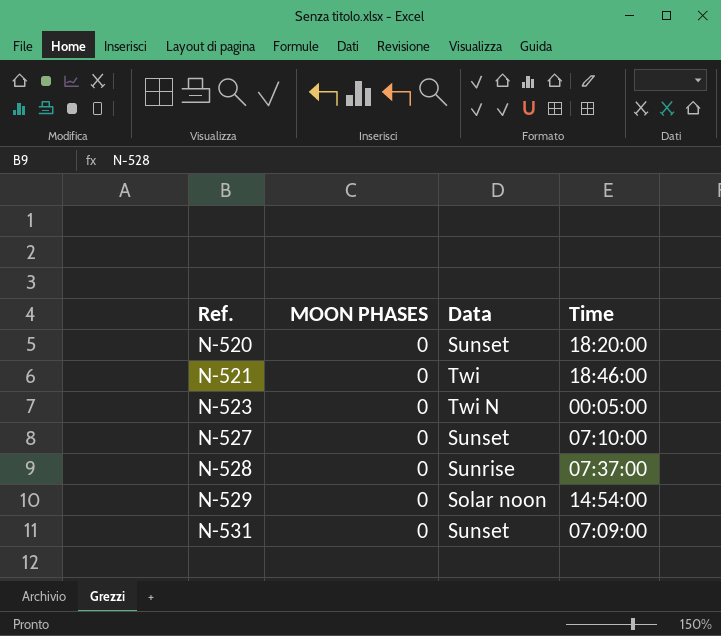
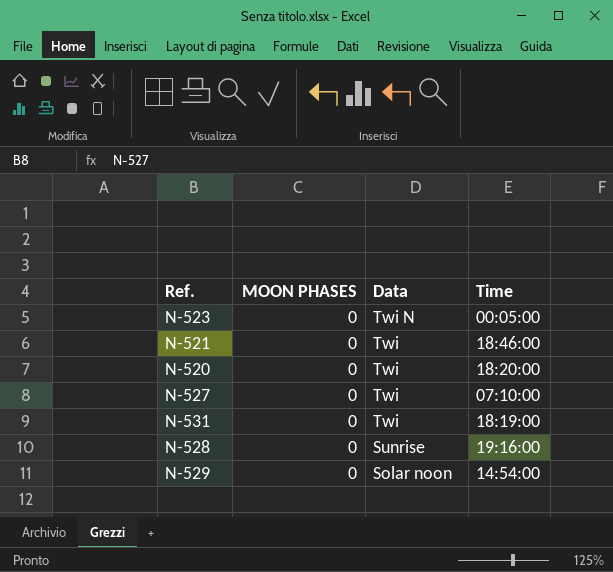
row order: Ref. ascending -> Data descending
N-520 | Data: Sunset -> Twi
N-527 | Data: Sunset -> Twi
N-531 | Data: Sunset -> Twi
N-531 | Time: 07:09:00 -> 18:19:00
N-528 | Time: 07:37:00 -> 19:16:00

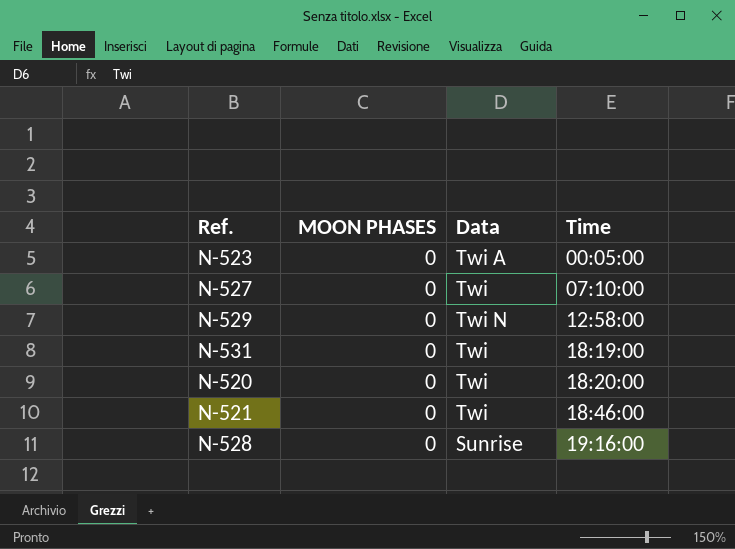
row order: Data descending -> Time ascending
N-523 | Data: Twi N -> Twi A
N-529 | Data: Solar noon -> Twi N
N-529 | Time: 14:54:00 -> 12:58:00

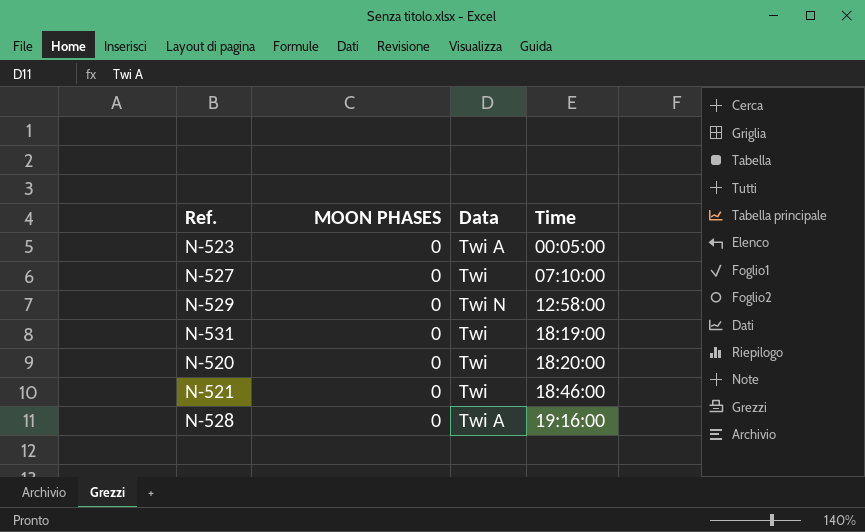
N-528 | Data: Sunrise -> Twi A

